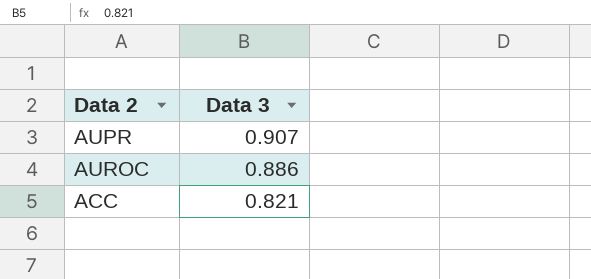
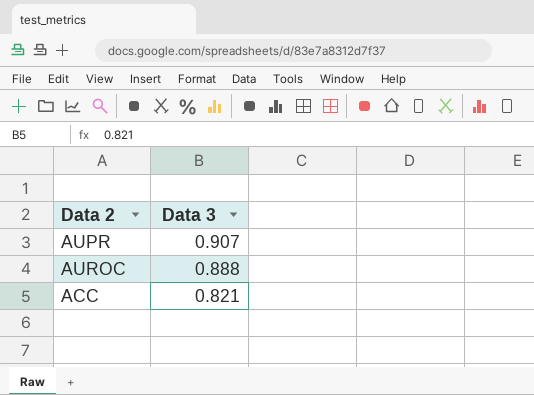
AUROC | Data 3: 0.886 -> 0.888

